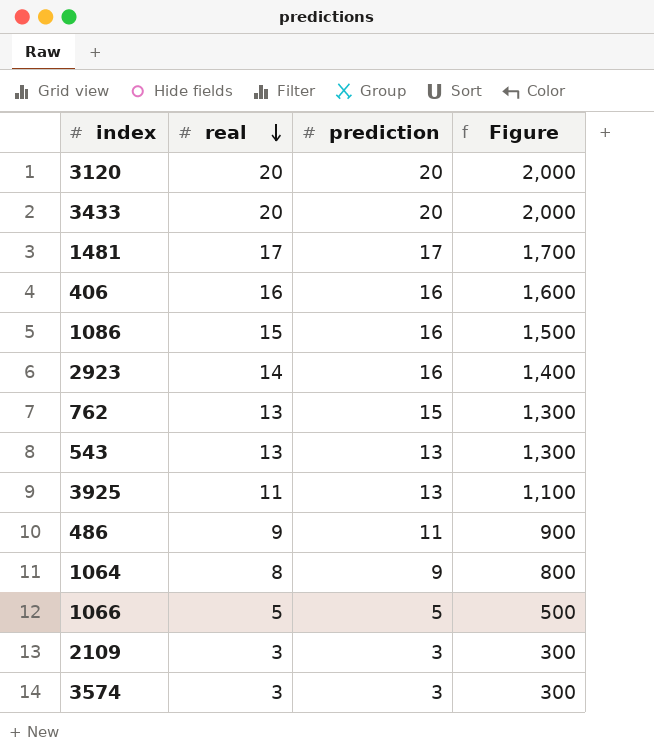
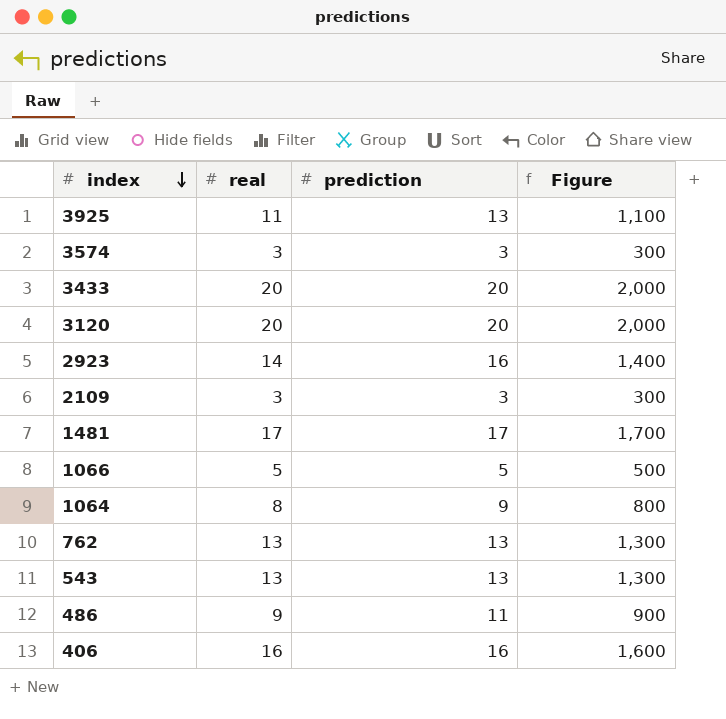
row order: real descending -> index descending
row 1086: 15 | 16 | 1,500 -> none
762 | prediction: 15 -> 13

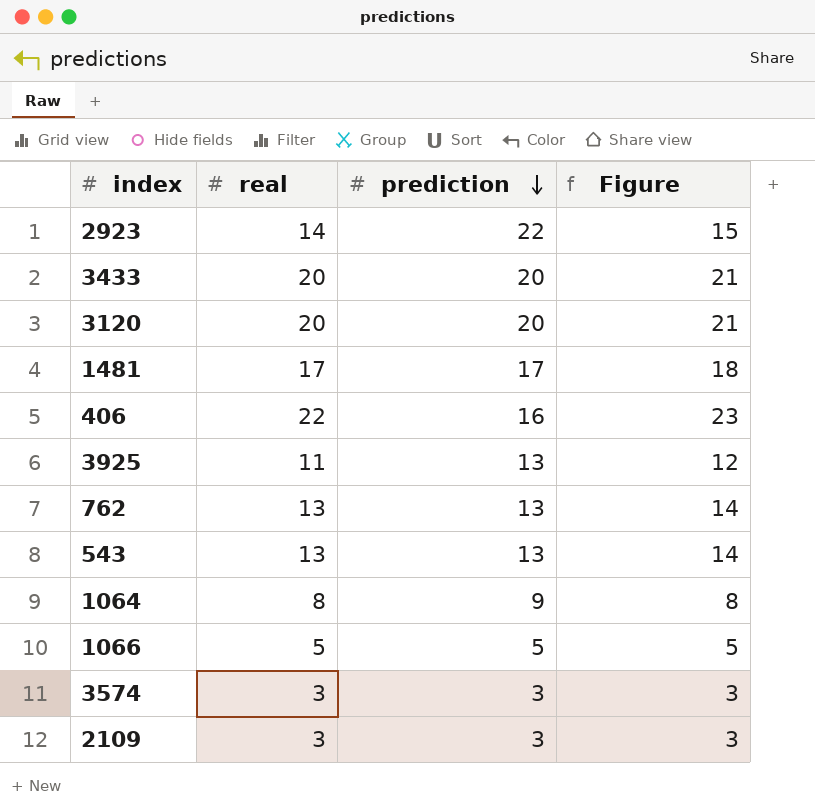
row order: index descending -> prediction descending
column Figure | formula: [real] * 100 -> [real] * 1.05
row 486: 9 | 11 | 900 -> none
2923 | prediction: 16 -> 22
406 | real: 16 -> 22

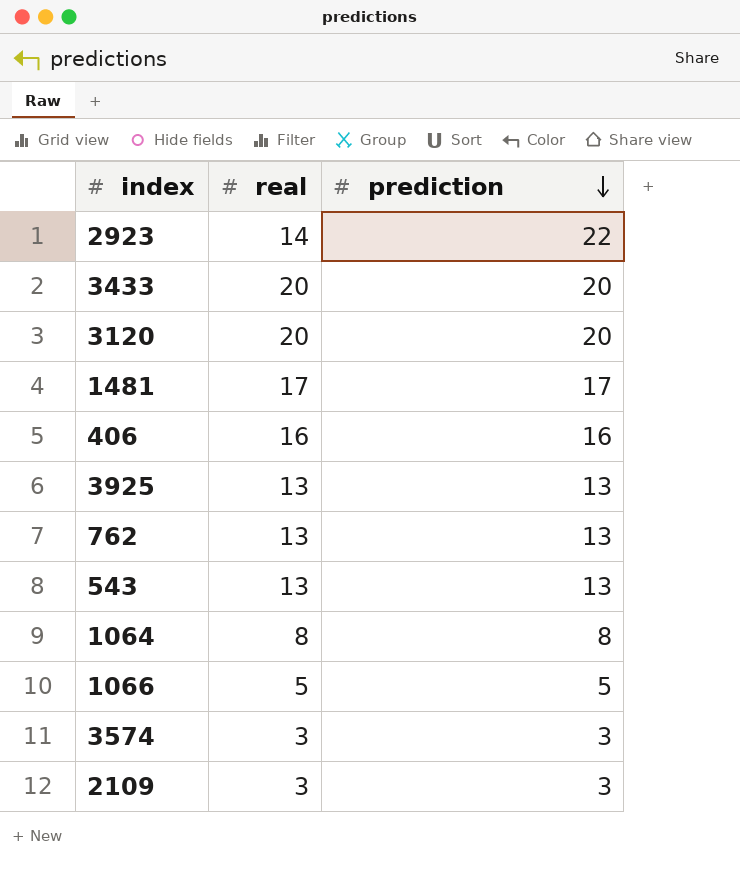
column Figure | formula: [real] * 1.05 -> none
406 | real: 22 -> 16
3925 | real: 11 -> 13
1064 | prediction: 9 -> 8

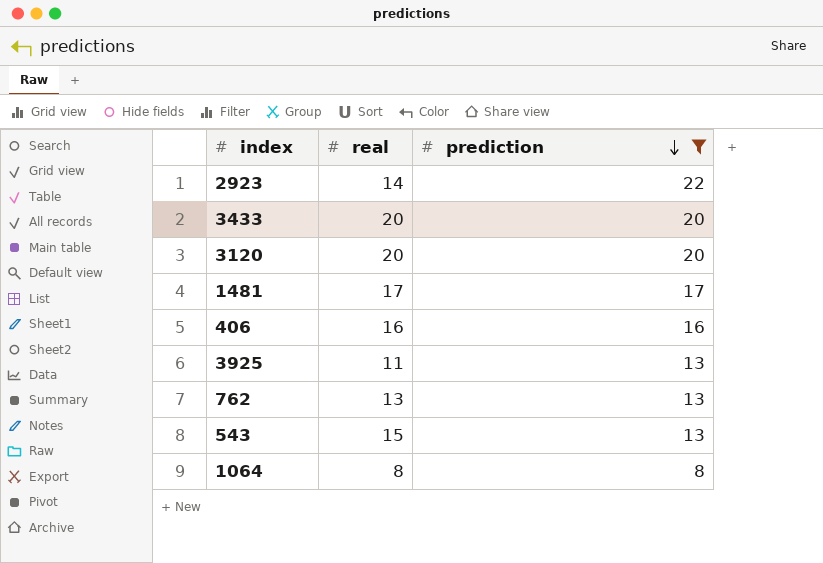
filter: none -> prediction >= 8
3925 | real: 13 -> 11
543 | real: 13 -> 15

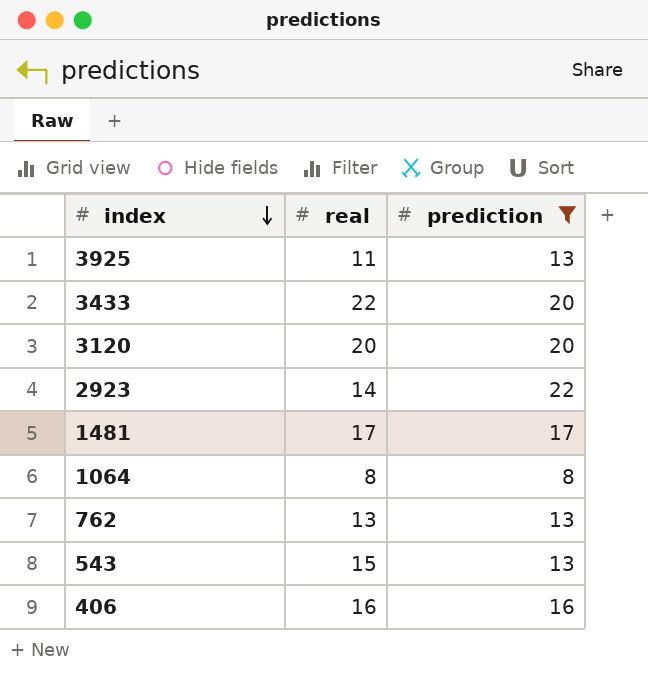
row order: prediction descending -> index descending
3433 | real: 20 -> 22

